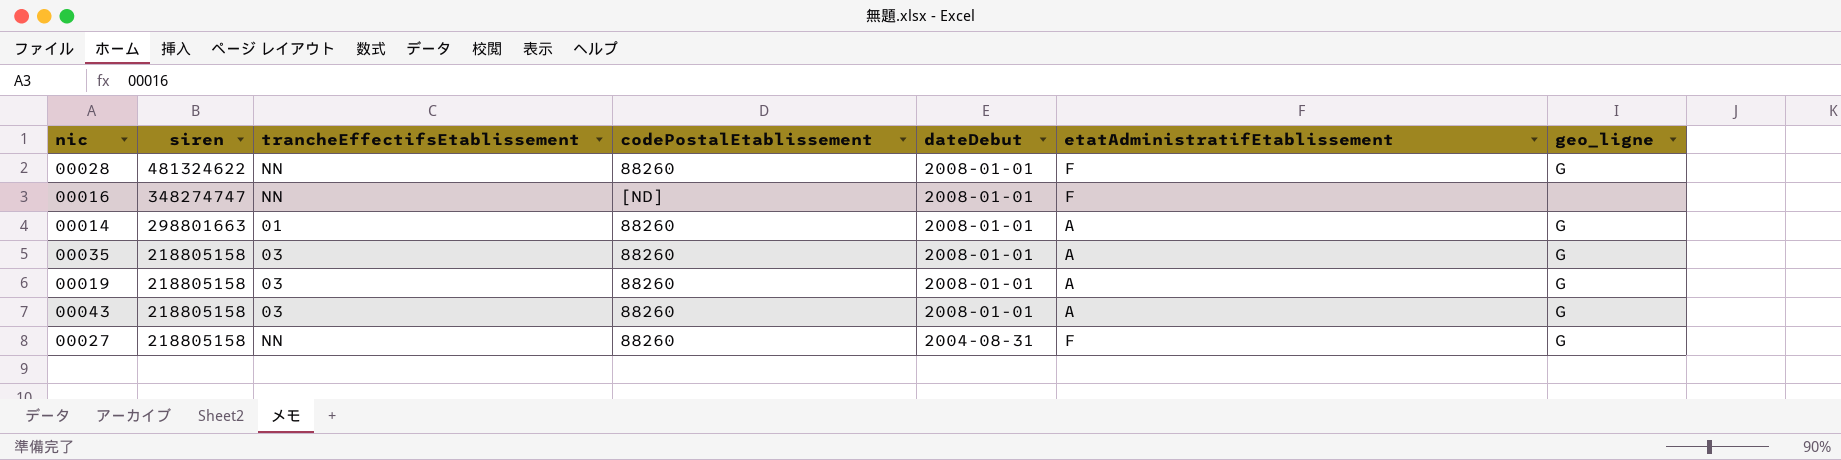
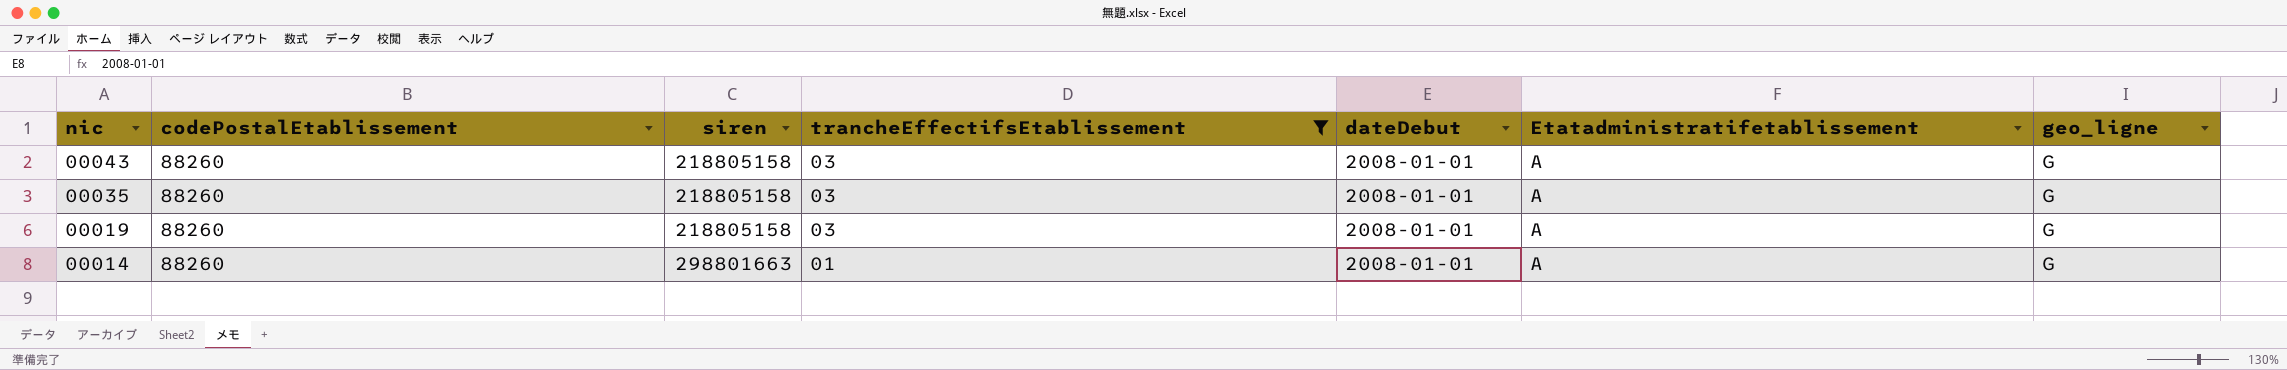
filter: none -> trancheEffectifsEtablissement != NN
row order: siren descending -> nic descending
column codePostalEtablissement | position: 4 -> 2
column name: etatAdministratifEtablissement -> Etatadministratifetablissement

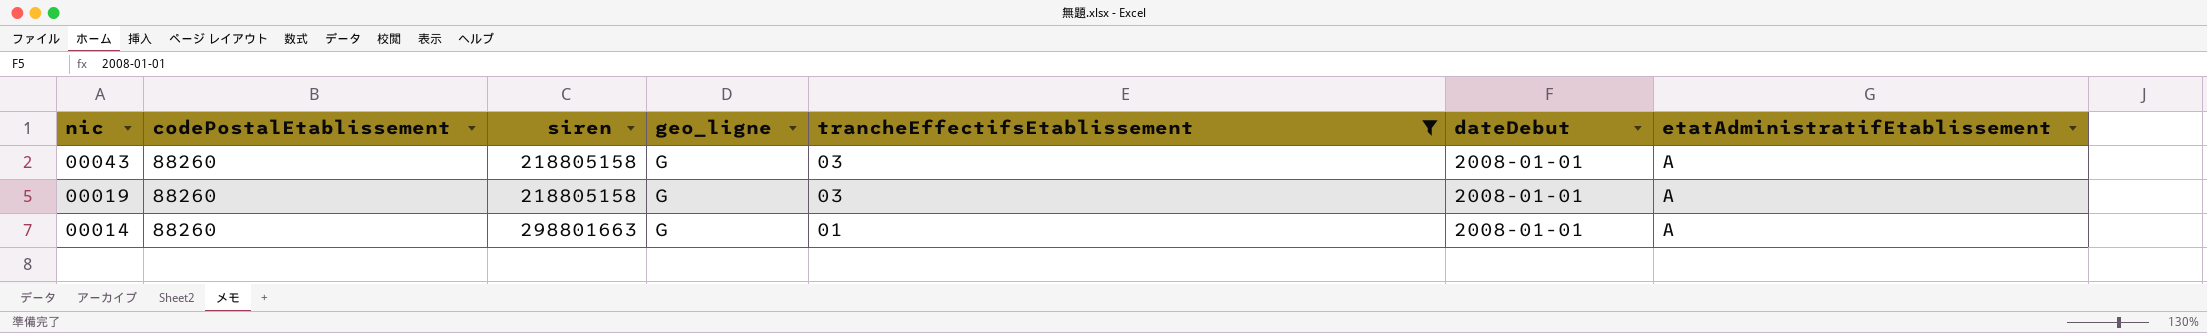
column geo_ligne | position: 7 -> 4
column name: Etatadministratifetablissement -> etatAdministratifEtablissement
row 00035: 88260 | 218805158 | 03 | 2008-01-01 | A | G -> none

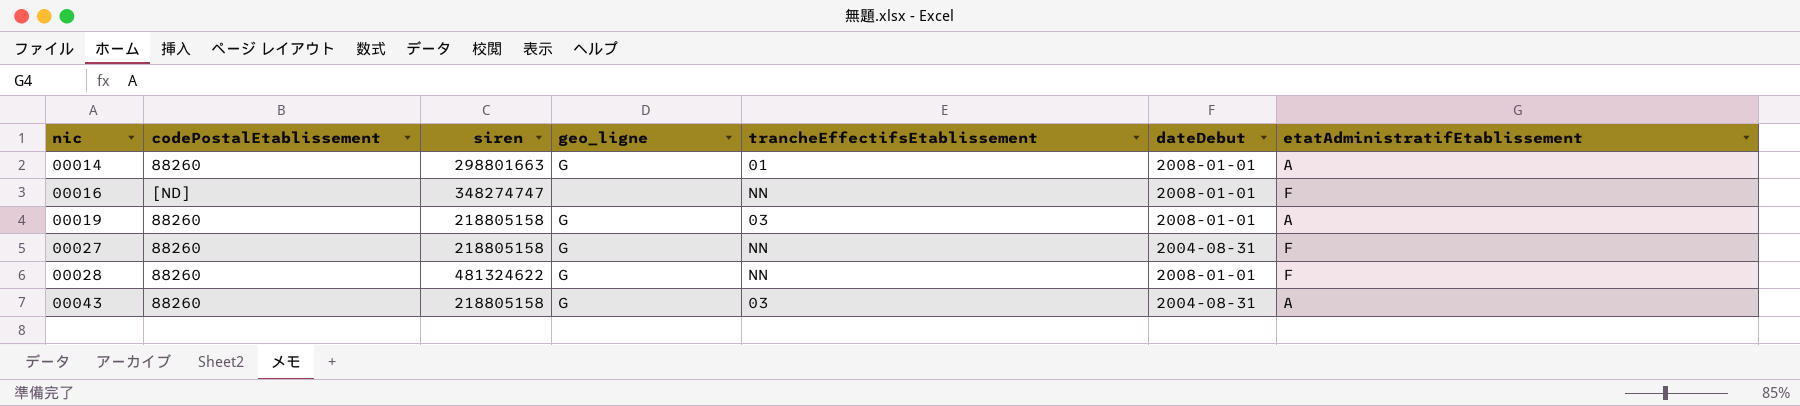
filter: trancheEffectifsEtablissement != NN -> none
row order: nic descending -> nic ascending
00043 | dateDebut: 2008-01-01 -> 2004-08-31

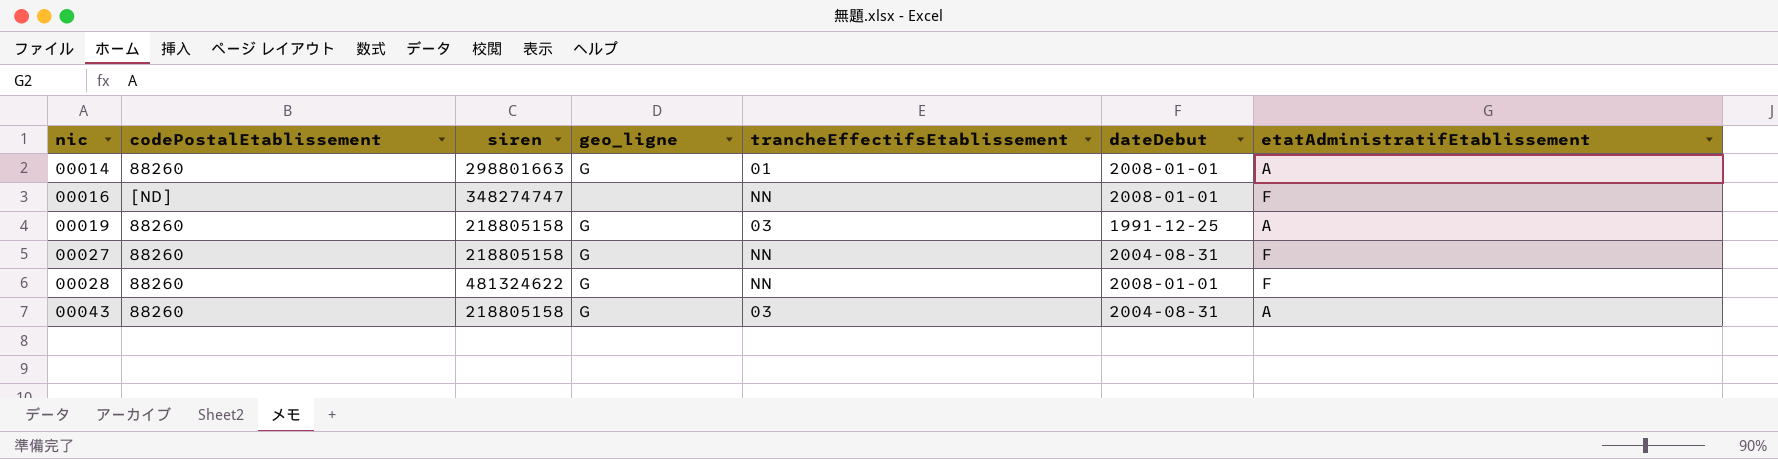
00019 | dateDebut: 2008-01-01 -> 1991-12-25

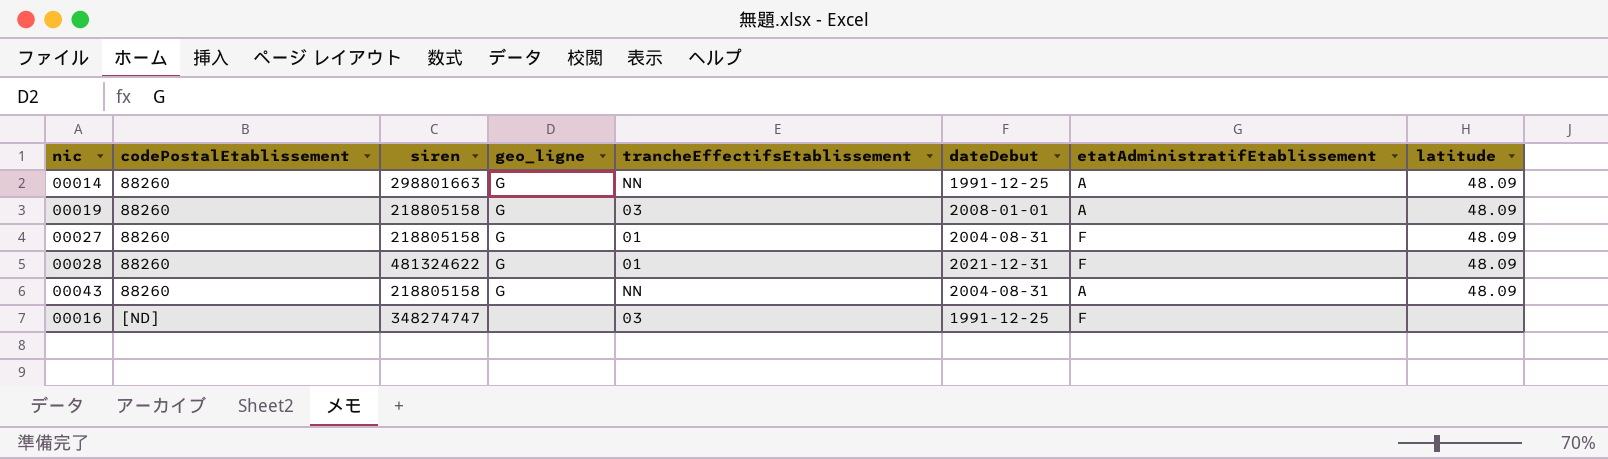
row order: nic ascending -> codePostalEtablissement ascending
column latitude | position: none -> 8
00014 | trancheEffectifsEtablissement: 01 -> NN
00014 | dateDebut: 2008-01-01 -> 1991-12-25
00019 | dateDebut: 1991-12-25 -> 2008-01-01
00027 | trancheEffectifsEtablissement: NN -> 01
00028 | trancheEffectifsEtablissement: NN -> 01
00028 | dateDebut: 2008-01-01 -> 2021-12-31
00043 | trancheEffectifsEtablissement: 03 -> NN
00016 | trancheEffectifsEtablissement: NN -> 03
00016 | dateDebut: 2008-01-01 -> 1991-12-25

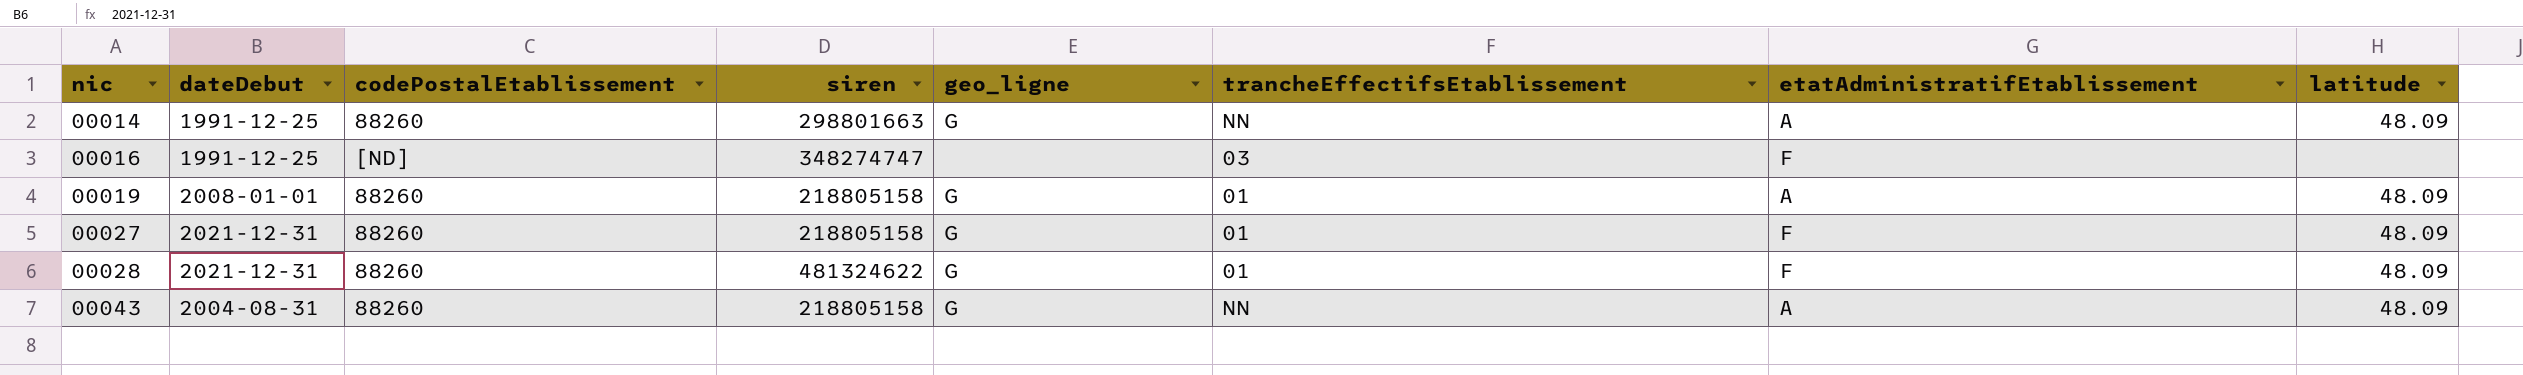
row order: codePostalEtablissement ascending -> nic ascending
column dateDebut | position: 6 -> 2
00019 | trancheEffectifsEtablissement: 03 -> 01
00027 | dateDebut: 2004-08-31 -> 2021-12-31

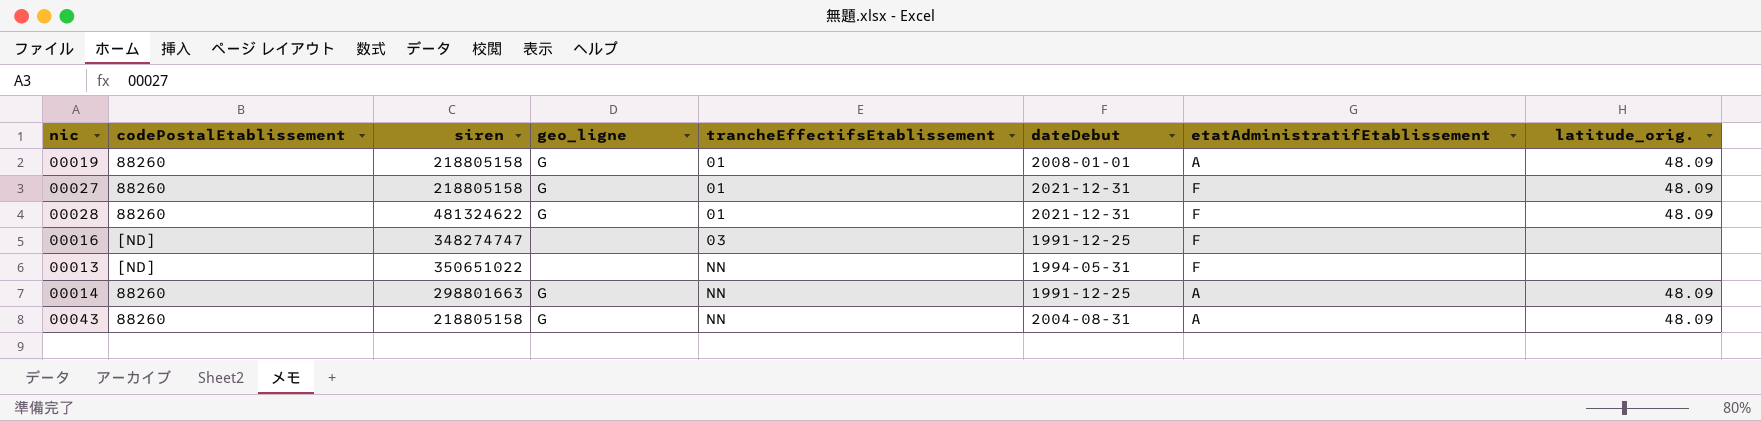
row order: nic ascending -> trancheEffectifsEtablissement ascending
column dateDebut | position: 2 -> 6
column name: latitude -> latitude_orig.
row 00013: none -> [ND] | 350651022 | none | NN | 1994-05-31 | F | none

